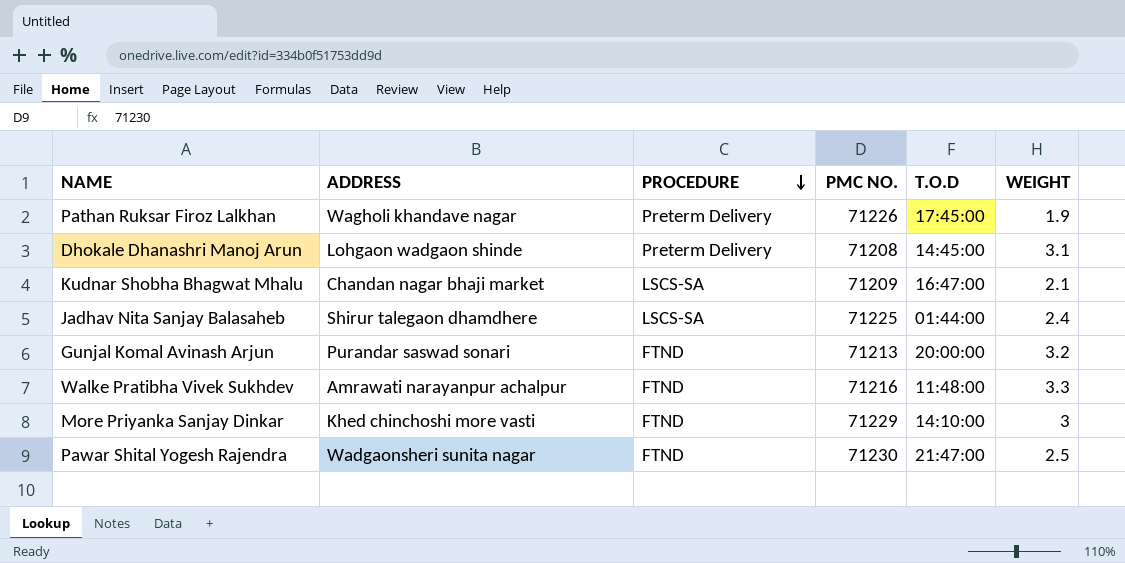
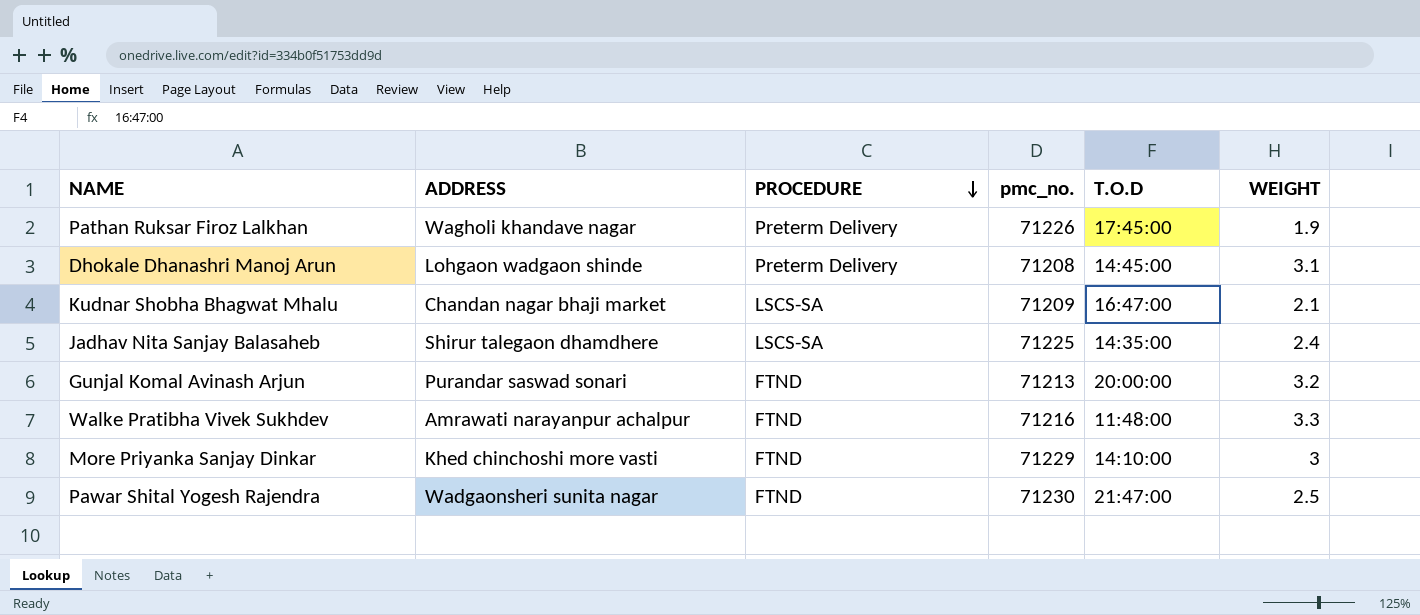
column name: PMC NO. -> pmc_no.
Jadhav Nita Sanjay Balasaheb | T.O.D: 01:44:00 -> 14:35:00

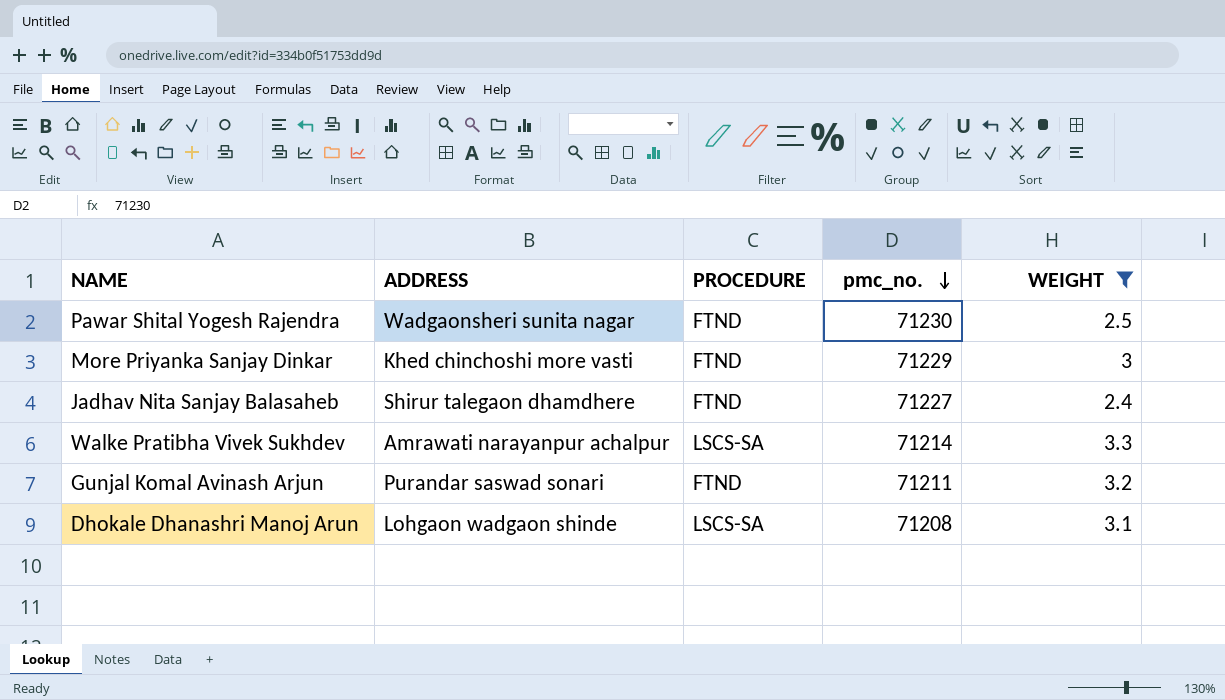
filter: none -> WEIGHT >= 2.4
row order: PROCEDURE descending -> pmc_no. descending
column T.O.D | position: 5 -> none
Jadhav Nita Sanjay Balasaheb | PROCEDURE: LSCS-SA -> FTND
Jadhav Nita Sanjay Balasaheb | pmc_no.: 71225 -> 71227
Walke Pratibha Vivek Sukhdev | PROCEDURE: FTND -> LSCS-SA
Walke Pratibha Vivek Sukhdev | pmc_no.: 71216 -> 71214
Gunjal Komal Avinash Arjun | pmc_no.: 71213 -> 71211
Dhokale Dhanashri Manoj Arun | PROCEDURE: Preterm Delivery -> LSCS-SA

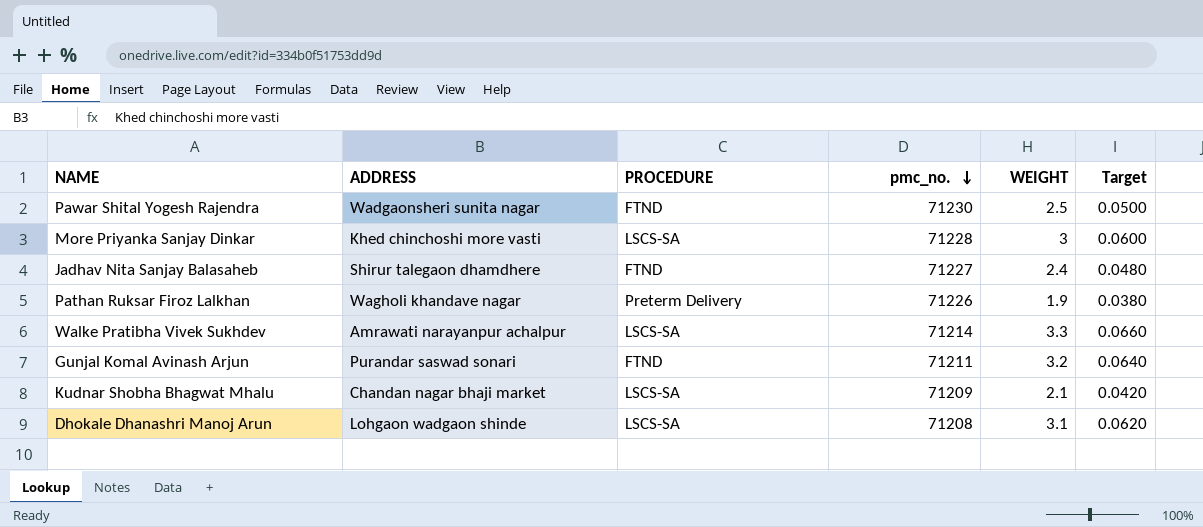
filter: WEIGHT >= 2.4 -> none
column Target | formula: none -> [WEIGHT] * 0.02
More Priyanka Sanjay Dinkar | PROCEDURE: FTND -> LSCS-SA
More Priyanka Sanjay Dinkar | pmc_no.: 71229 -> 71228

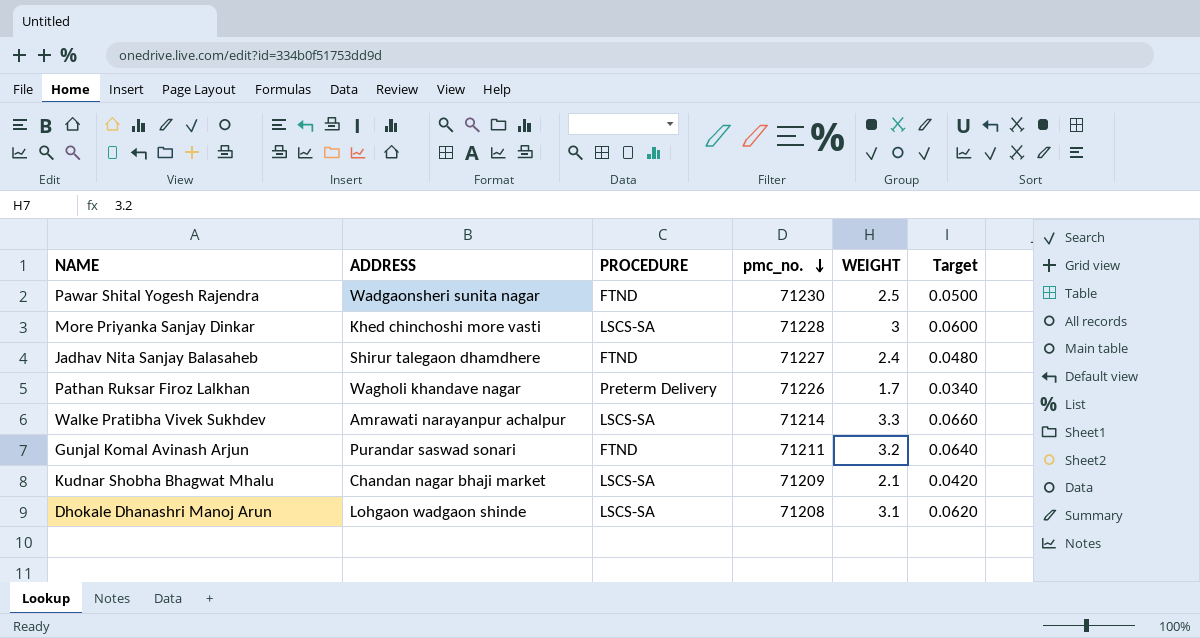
Pathan Ruksar Firoz Lalkhan | WEIGHT: 1.9 -> 1.7
Pathan Ruksar Firoz Lalkhan | Target: 0.0380 -> 0.0340

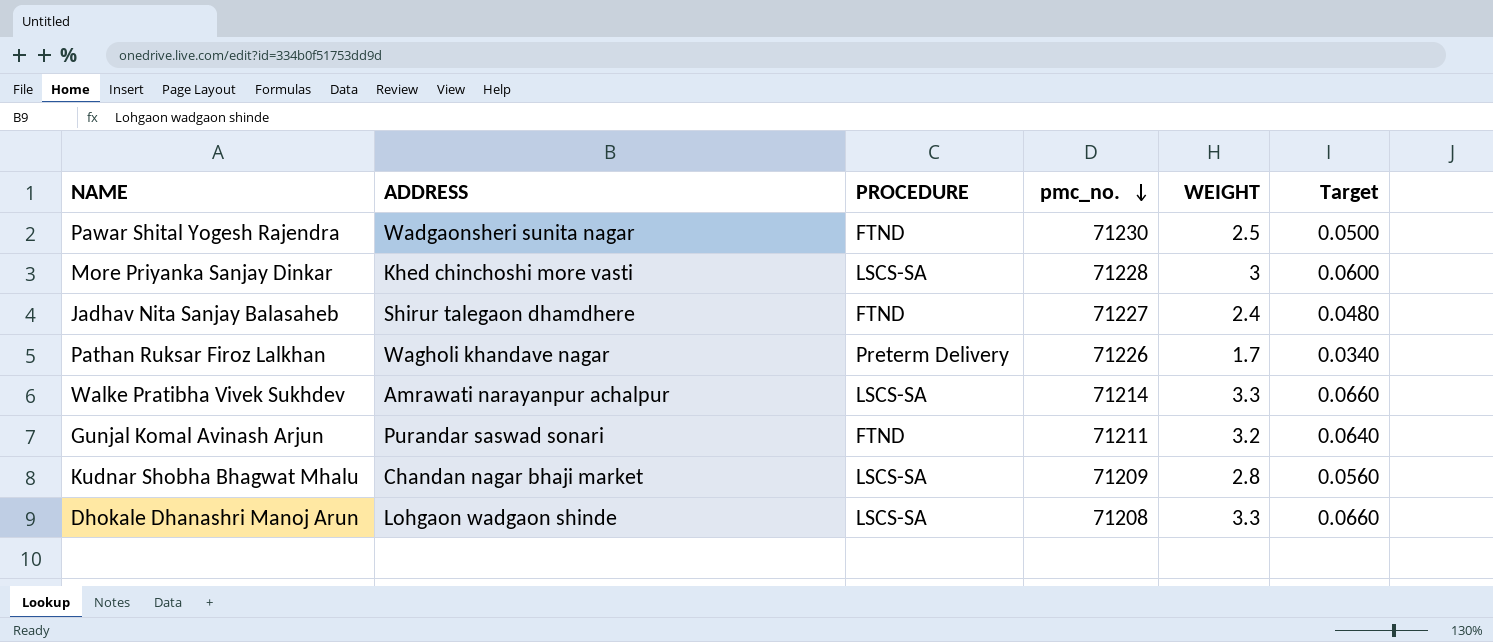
Kudnar Shobha Bhagwat Mhalu | WEIGHT: 2.1 -> 2.8
Kudnar Shobha Bhagwat Mhalu | Target: 0.0420 -> 0.0560
Dhokale Dhanashri Manoj Arun | WEIGHT: 3.1 -> 3.3
Dhokale Dhanashri Manoj Arun | Target: 0.0620 -> 0.0660

